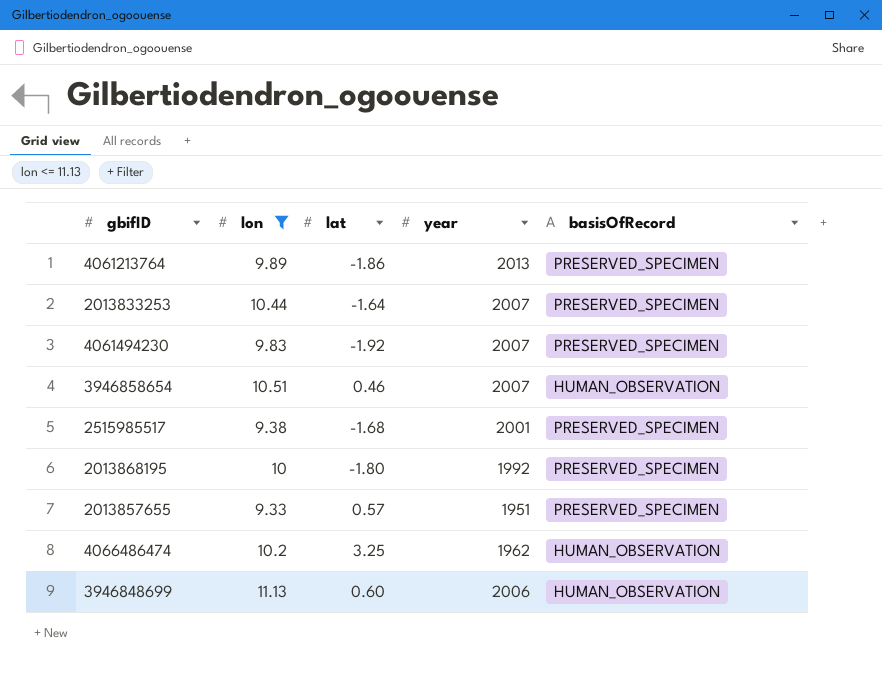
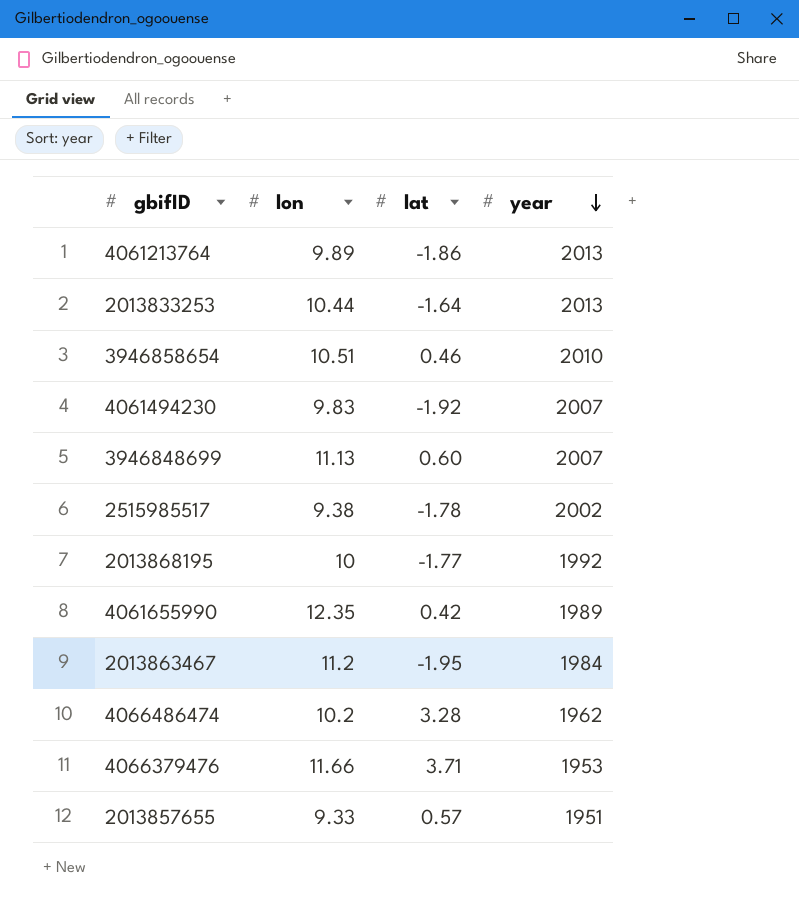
filter: lon <= 11.13 -> none
row order: none -> year descending
column basisOfRecord | position: 5 -> none
2013833253 | year: 2007 -> 2013
3946858654 | year: 2007 -> 2010
3946848699 | year: 2006 -> 2007
2515985517 | lat: -1.68 -> -1.78
2515985517 | year: 2001 -> 2002
2013868195 | lat: -1.80 -> -1.77
4066486474 | lat: 3.25 -> 3.28

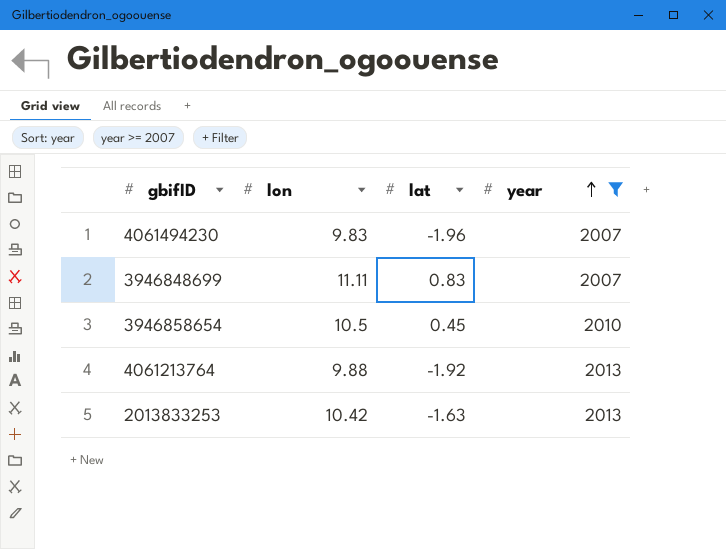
filter: none -> year >= 2007
row order: year descending -> year ascending
4061494230 | lat: -1.92 -> -1.96
3946848699 | lon: 11.13 -> 11.11
3946848699 | lat: 0.60 -> 0.83
3946858654 | lon: 10.51 -> 10.5
3946858654 | lat: 0.46 -> 0.45
4061213764 | lon: 9.89 -> 9.88
4061213764 | lat: -1.86 -> -1.92
2013833253 | lon: 10.44 -> 10.42
2013833253 | lat: -1.64 -> -1.63

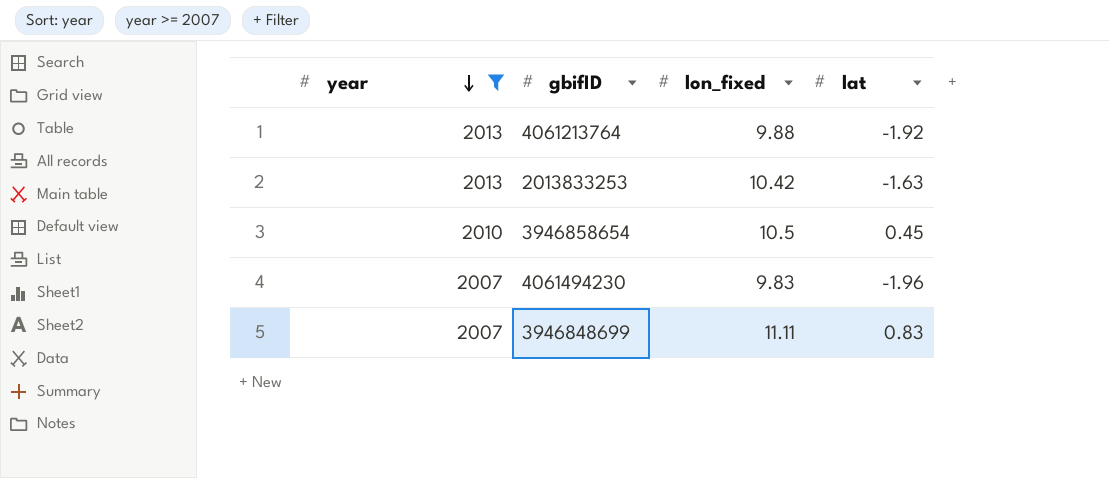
row order: year ascending -> year descending
column year | position: 4 -> 1
column name: lon -> lon_fixed

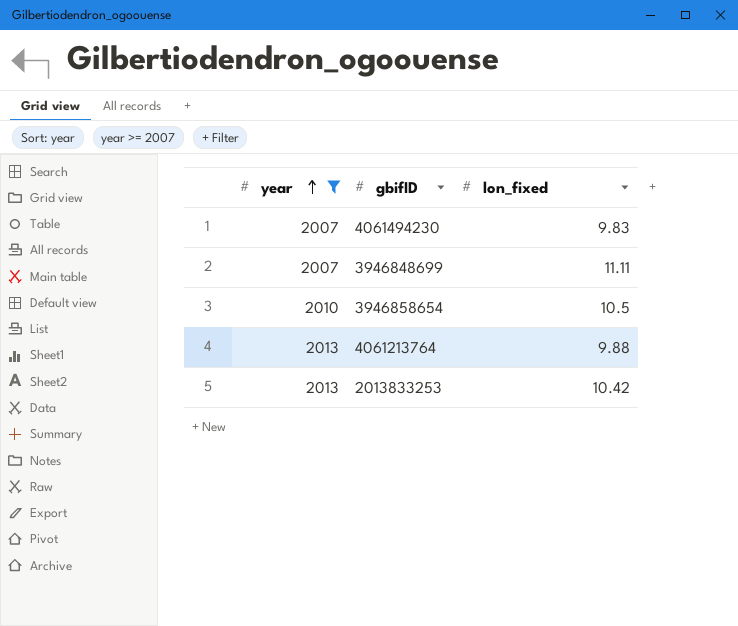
row order: year descending -> year ascending
column lat | position: 4 -> none

